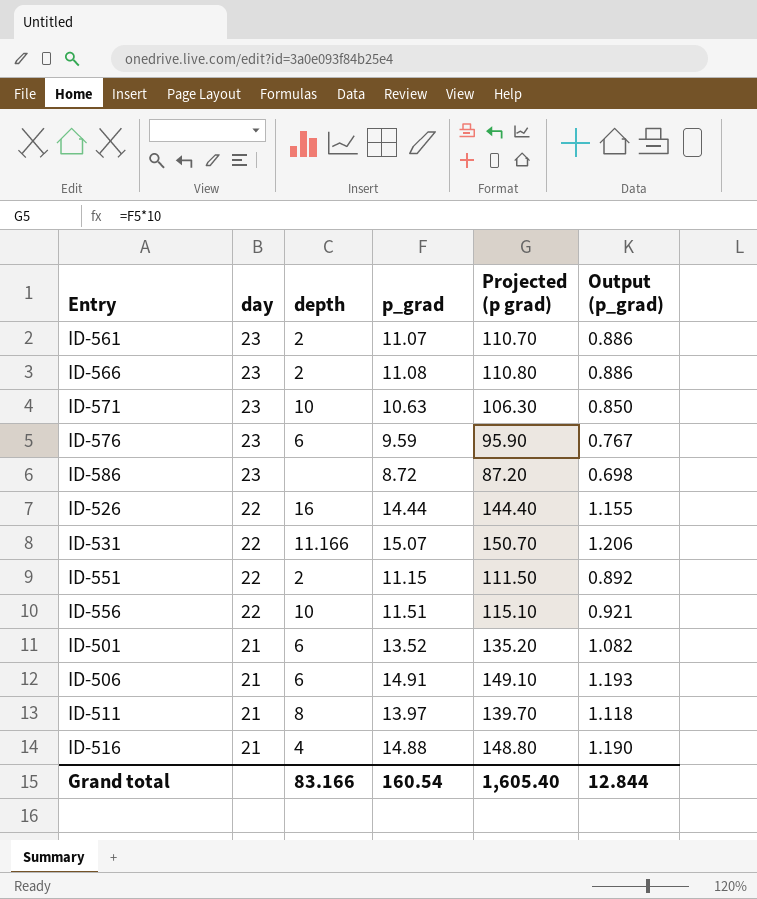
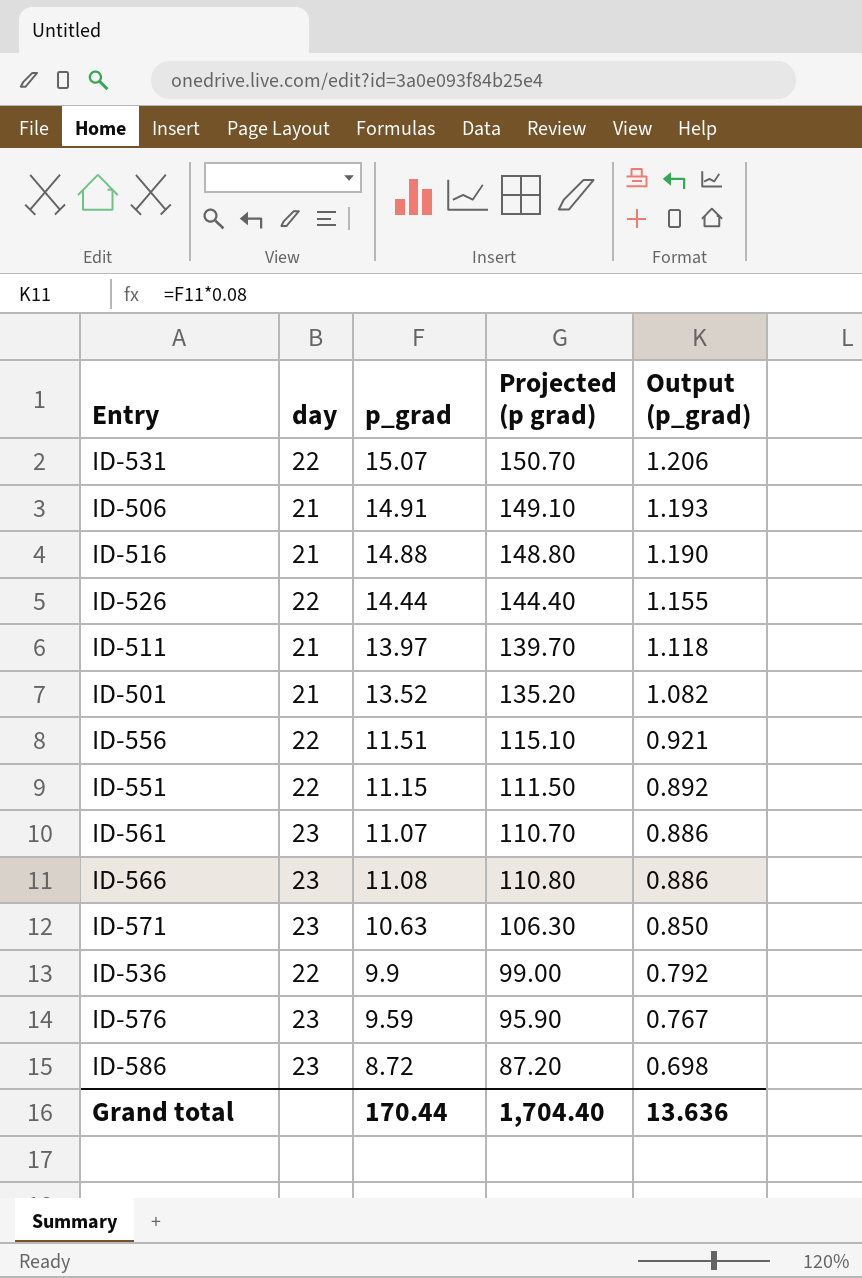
row order: day descending -> Output (p_grad) descending
column depth | position: 3 -> none
row ID-536: none -> 22 | 9.9 | 99.00 | 0.792
Grand total | p_grad: 160.54 -> 170.44
Grand total | Projected (p grad): 1,605.40 -> 1,704.40
Grand total | Output (p_grad): 12.844 -> 13.636

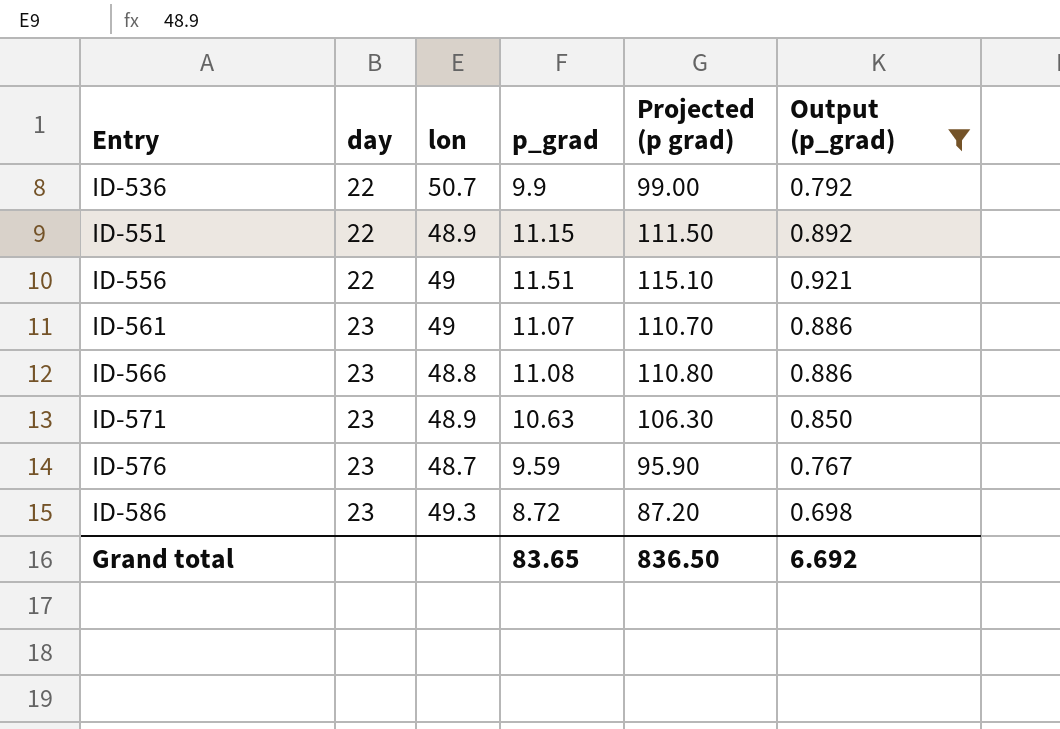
filter: none -> Output (p_grad) <= 0.921
row order: Output (p_grad) descending -> Entry ascending
column lon | position: none -> 3
Grand total | p_grad: 170.44 -> 83.65
Grand total | Projected (p grad): 1,704.40 -> 836.50
Grand total | Output (p_grad): 13.636 -> 6.692

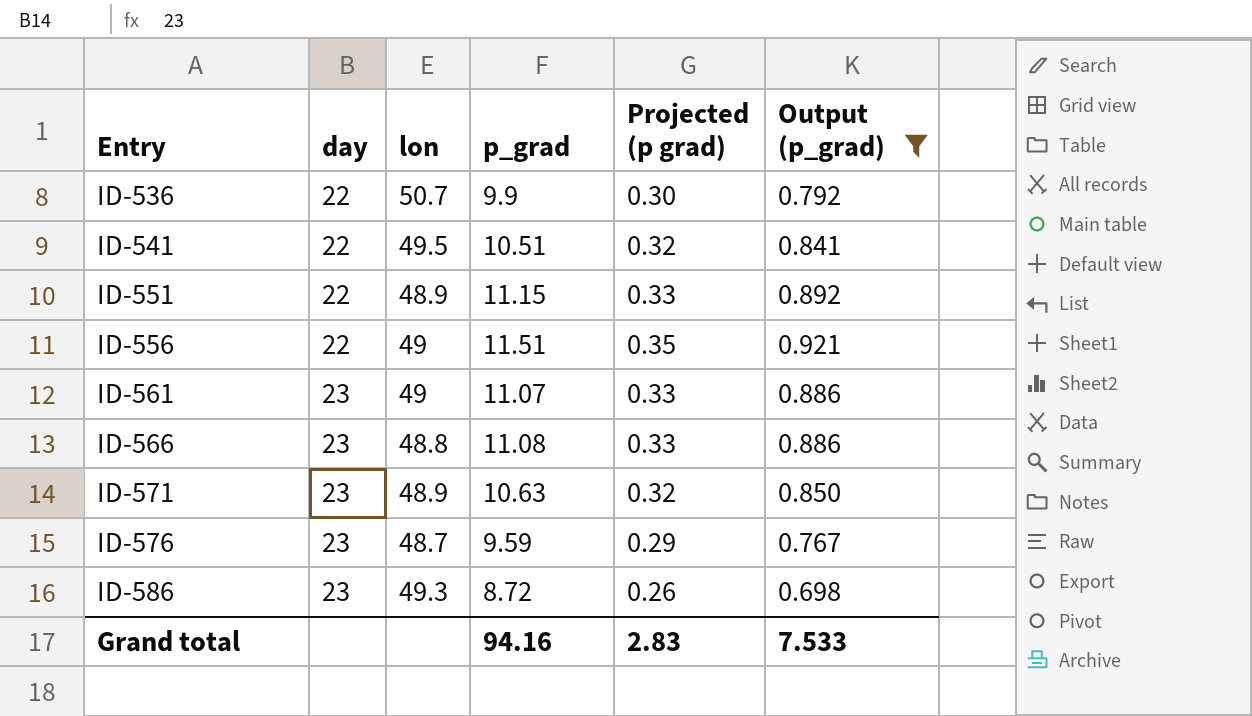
column Projected (p grad) | formula: [p_grad] * 10 -> [p_grad] * 0.03
row ID-541: none -> 22 | 49.5 | 10.51 | 0.32 | 0.841
Grand total | p_grad: 83.65 -> 94.16
Grand total | Projected (p grad): 836.50 -> 2.83
Grand total | Output (p_grad): 6.692 -> 7.533

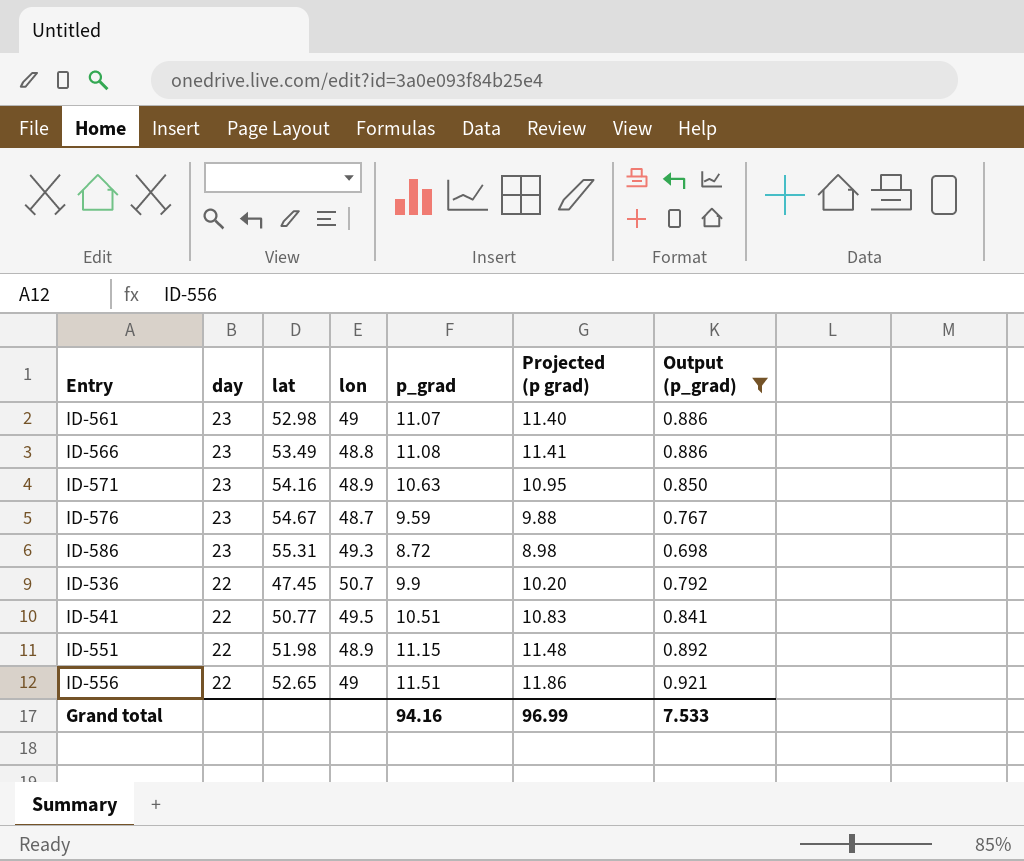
row order: Entry ascending -> day descending
column lat | position: none -> 3
column Projected (p grad) | formula: [p_grad] * 0.03 -> [p_grad] * 1.03
Grand total | Projected (p grad): 2.83 -> 96.99

